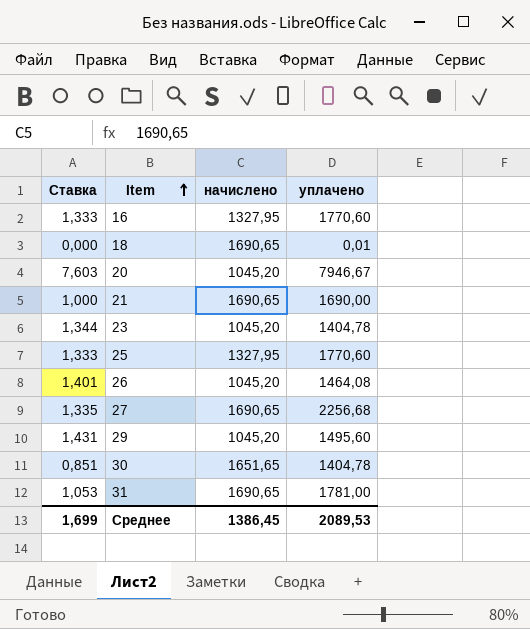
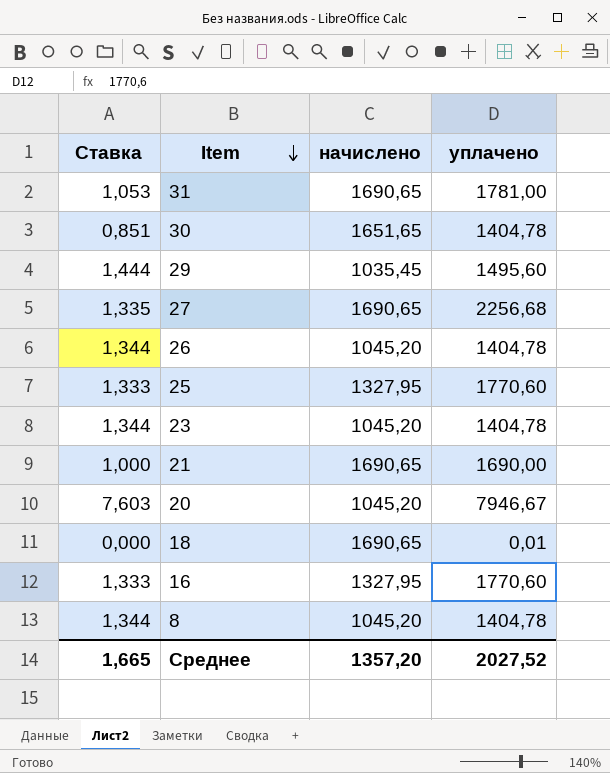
row order: Item ascending -> Item descending
29 | Ставка: 1,431 -> 1,444
29 | начислено: 1045,20 -> 1035,45
26 | Ставка: 1,401 -> 1,344
26 | уплачено: 1464,08 -> 1404,78
row 8: none -> 1,344 | 1045,20 | 1404,78
Среднее | Ставка: 1,699 -> 1,665
Среднее | начислено: 1386,45 -> 1357,20
Среднее | уплачено: 2089,53 -> 2027,52

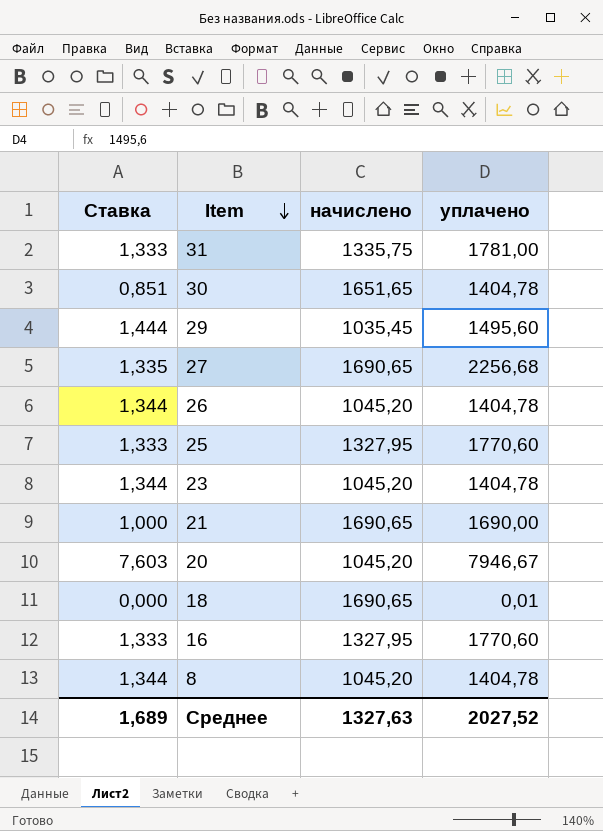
31 | Ставка: 1,053 -> 1,333
31 | начислено: 1690,65 -> 1335,75
Среднее | Ставка: 1,665 -> 1,689
Среднее | начислено: 1357,20 -> 1327,63

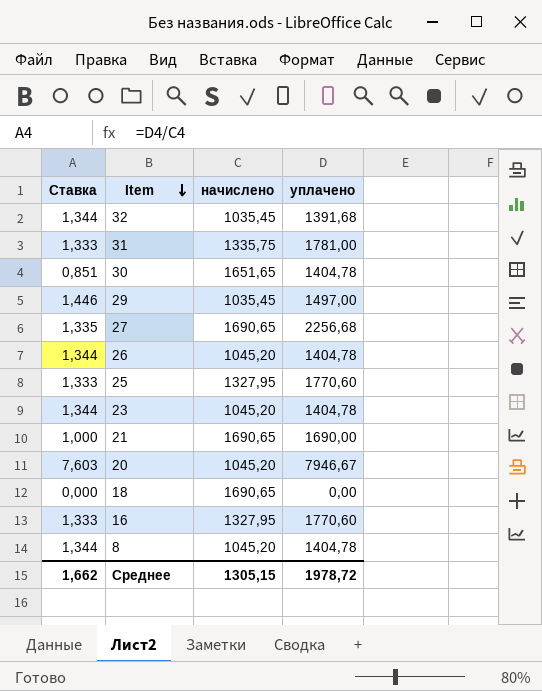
row 32: none -> 1,344 | 1035,45 | 1391,68
29 | Ставка: 1,444 -> 1,446
29 | уплачено: 1495,60 -> 1497,00
18 | уплачено: 0,01 -> 0,00
Среднее | Ставка: 1,689 -> 1,662
Среднее | начислено: 1327,63 -> 1305,15
Среднее | уплачено: 2027,52 -> 1978,72

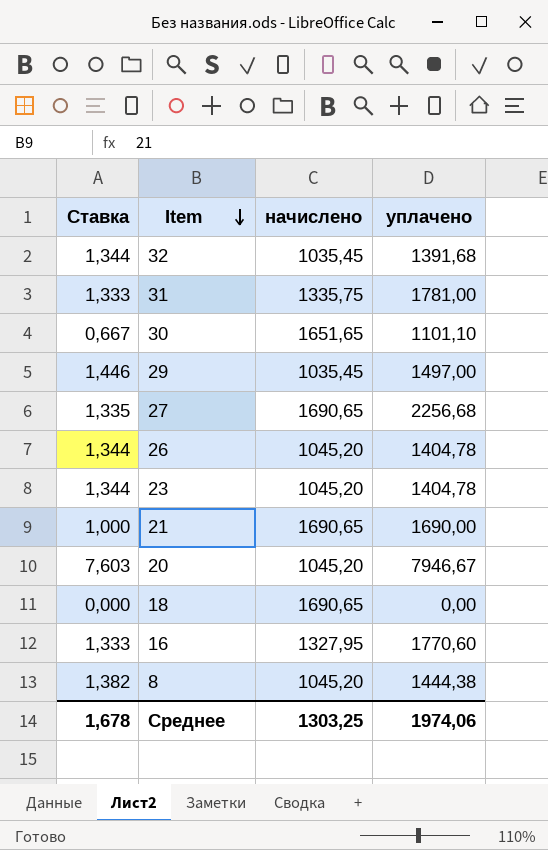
row 25: 1,333 | 1327,95 | 1770,60 -> none
30 | Ставка: 0,851 -> 0,667
30 | уплачено: 1404,78 -> 1101,10
8 | Ставка: 1,344 -> 1,382
8 | уплачено: 1404,78 -> 1444,38
Среднее | Ставка: 1,662 -> 1,678
Среднее | начислено: 1305,15 -> 1303,25
Среднее | уплачено: 1978,72 -> 1974,06

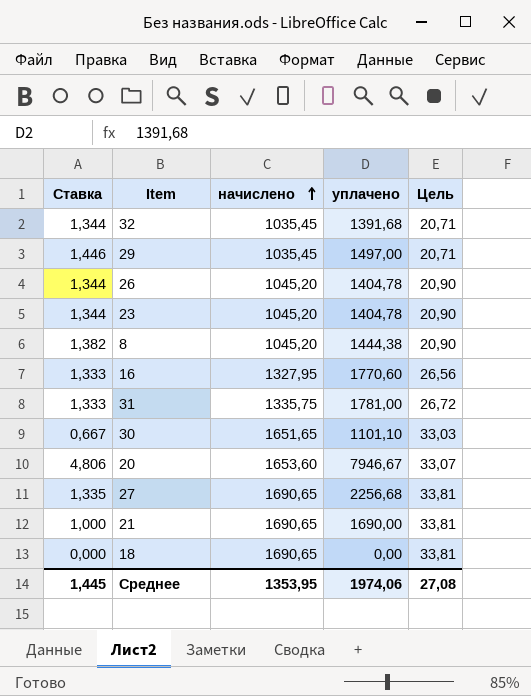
row order: Item descending -> начислено ascending
column Цель | formula: none -> [начислено] * 0,02
20 | Ставка: 7,603 -> 4,806
20 | начислено: 1045,20 -> 1653,60
Среднее | Ставка: 1,678 -> 1,445
Среднее | начислено: 1303,25 -> 1353,95

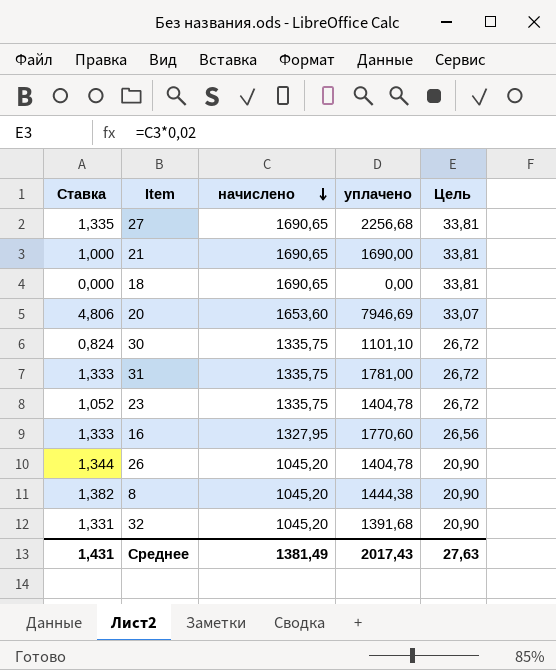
row order: начислено ascending -> начислено descending
row 29: 1,446 | 1035,45 | 1497,00 | 20,71 -> none
20 | уплачено: 7946,67 -> 7946,69
30 | Ставка: 0,667 -> 0,824
30 | начислено: 1651,65 -> 1335,75
30 | Цель: 33,03 -> 26,72
23 | Ставка: 1,344 -> 1,052
23 | начислено: 1045,20 -> 1335,75
23 | Цель: 20,90 -> 26,72
32 | Ставка: 1,344 -> 1,331
32 | начислено: 1035,45 -> 1045,20
32 | Цель: 20,71 -> 20,90
Среднее | Ставка: 1,445 -> 1,431
Среднее | начислено: 1353,95 -> 1381,49
Среднее | уплачено: 1974,06 -> 2017,43
Среднее | Цель: 27,08 -> 27,63

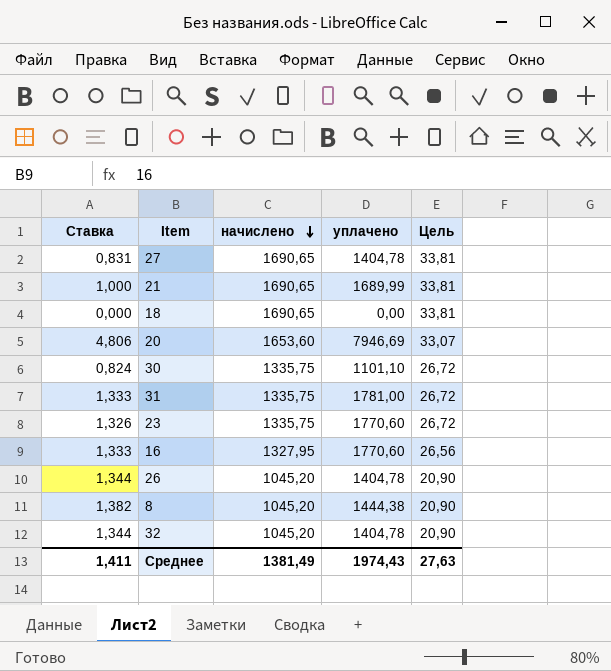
27 | Ставка: 1,335 -> 0,831
27 | уплачено: 2256,68 -> 1404,78
21 | уплачено: 1690,00 -> 1689,99
23 | Ставка: 1,052 -> 1,326
23 | уплачено: 1404,78 -> 1770,60
32 | Ставка: 1,331 -> 1,344
32 | уплачено: 1391,68 -> 1404,78
Среднее | Ставка: 1,431 -> 1,411
Среднее | уплачено: 2017,43 -> 1974,43

